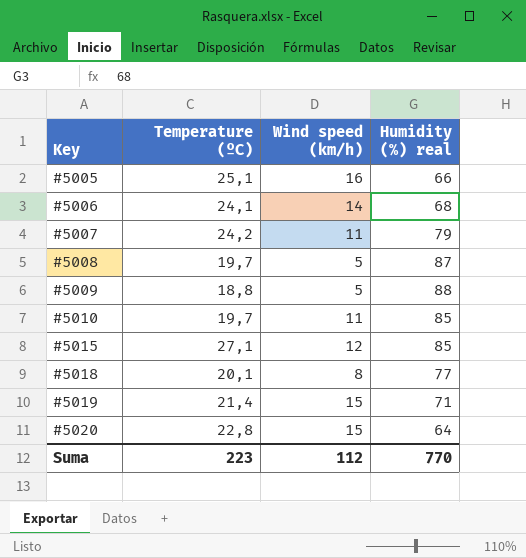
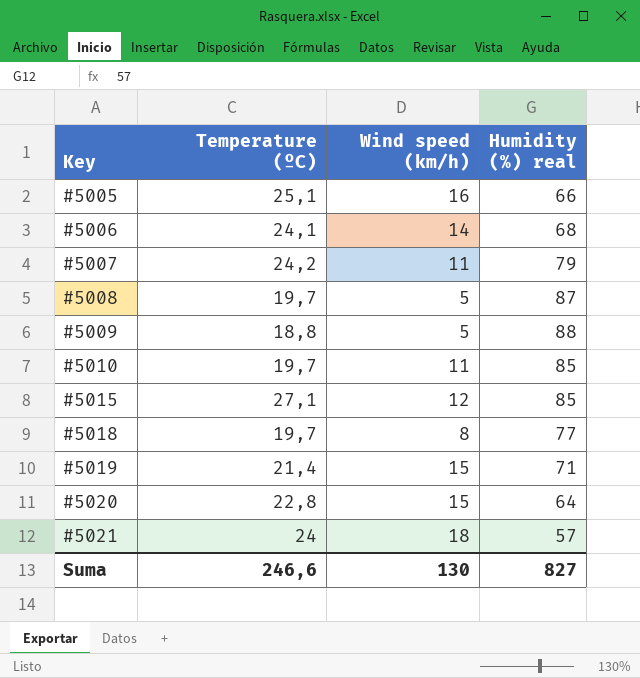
#5018 | Temperature (ºC): 20,1 -> 19,7
row #5021: none -> 24 | 18 | 57
Suma | Temperature (ºC): 223 -> 246,6
Suma | Wind speed (km/h): 112 -> 130
Suma | Humidity (%) real: 770 -> 827

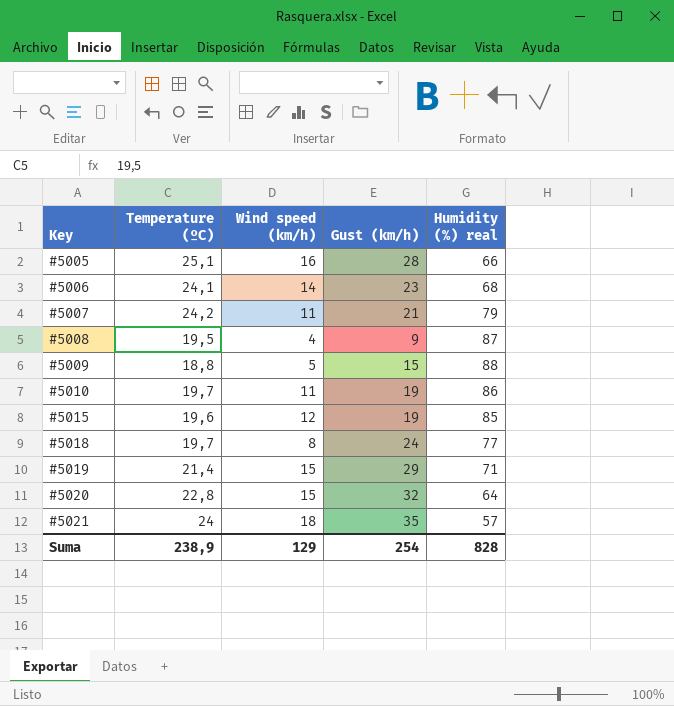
column Gust (km/h) | position: none -> 4
#5008 | Temperature (ºC): 19,7 -> 19,5
#5008 | Wind speed (km/h): 5 -> 4
#5010 | Humidity (%) real: 85 -> 86
#5015 | Temperature (ºC): 27,1 -> 19,6
Suma | Temperature (ºC): 246,6 -> 238,9
Suma | Wind speed (km/h): 130 -> 129
Suma | Humidity (%) real: 827 -> 828

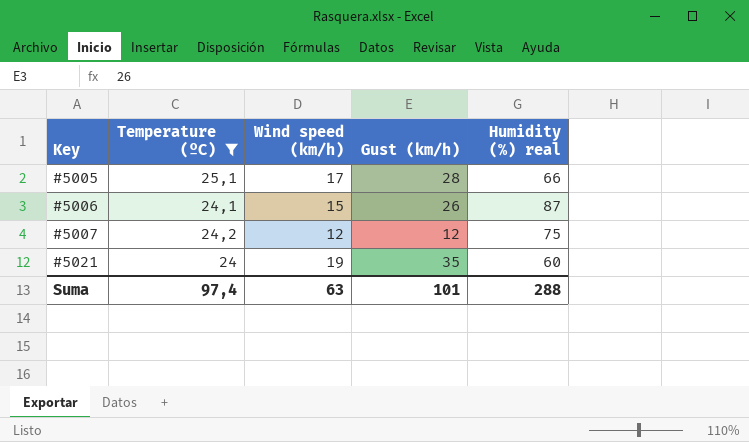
filter: none -> Temperature (ºC) >= 24
#5005 | Wind speed (km/h): 16 -> 17
#5006 | Wind speed (km/h): 14 -> 15
#5006 | Gust (km/h): 23 -> 26
#5006 | Humidity (%) real: 68 -> 87
#5007 | Wind speed (km/h): 11 -> 12
#5007 | Gust (km/h): 21 -> 12
#5007 | Humidity (%) real: 79 -> 75
#5021 | Wind speed (km/h): 18 -> 19
#5021 | Humidity (%) real: 57 -> 60
Suma | Temperature (ºC): 238,9 -> 97,4
Suma | Wind speed (km/h): 129 -> 63
Suma | Gust (km/h): 254 -> 101
Suma | Humidity (%) real: 828 -> 288

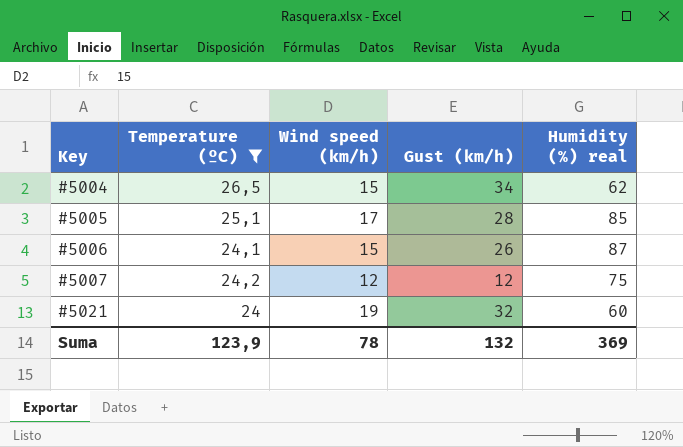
row #5004: none -> 26,5 | 15 | 34 | 62
#5005 | Humidity (%) real: 66 -> 85
#5021 | Gust (km/h): 35 -> 32
Suma | Temperature (ºC): 97,4 -> 123,9
Suma | Wind speed (km/h): 63 -> 78
Suma | Gust (km/h): 101 -> 132
Suma | Humidity (%) real: 288 -> 369

